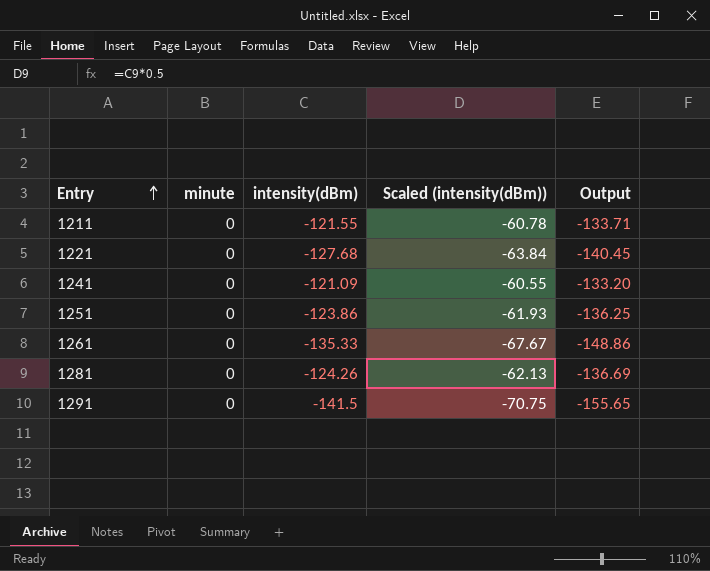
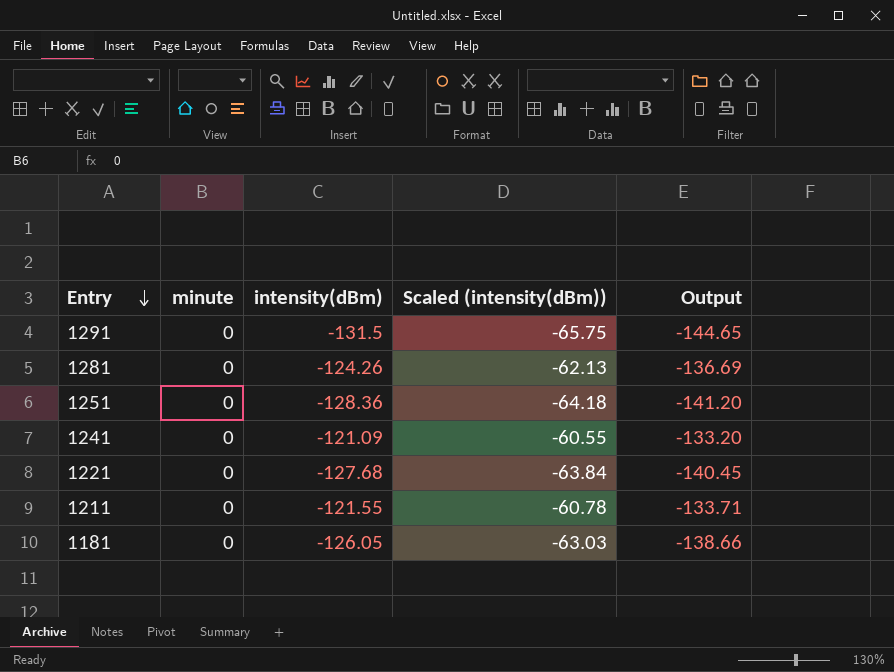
row order: Entry ascending -> Entry descending
row 1261: 0 | -135.33 | -67.67 | -148.86 -> none
1291 | intensity(dBm): -141.5 -> -131.5
1291 | Scaled (intensity(dBm)): -70.75 -> -65.75
1291 | Output: -155.65 -> -144.65
1251 | intensity(dBm): -123.86 -> -128.36
1251 | Scaled (intensity(dBm)): -61.93 -> -64.18
1251 | Output: -136.25 -> -141.20
row 1181: none -> 0 | -126.05 | -63.03 | -138.66

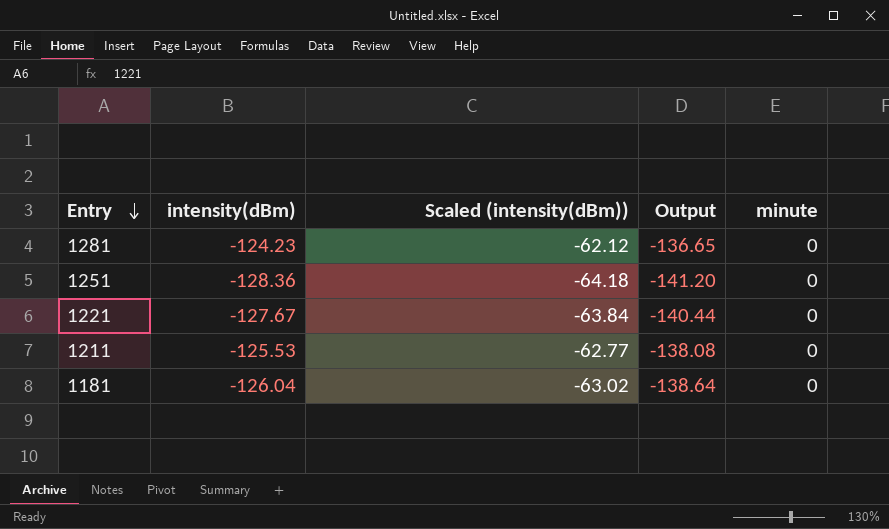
column minute | position: 2 -> 5
row 1291: 0 | -131.5 | -65.75 | -144.65 -> none
row 1241: 0 | -121.09 | -60.55 | -133.20 -> none
1281 | intensity(dBm): -124.26 -> -124.23
1281 | Scaled (intensity(dBm)): -62.13 -> -62.12
1281 | Output: -136.69 -> -136.65
1221 | intensity(dBm): -127.68 -> -127.67
1221 | Output: -140.45 -> -140.44
1211 | intensity(dBm): -121.55 -> -125.53
1211 | Scaled (intensity(dBm)): -60.78 -> -62.77
1211 | Output: -133.71 -> -138.08
1181 | intensity(dBm): -126.05 -> -126.04
1181 | Scaled (intensity(dBm)): -63.03 -> -63.02
1181 | Output: -138.66 -> -138.64

